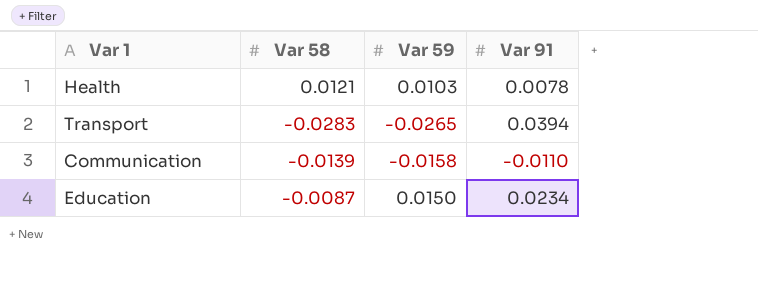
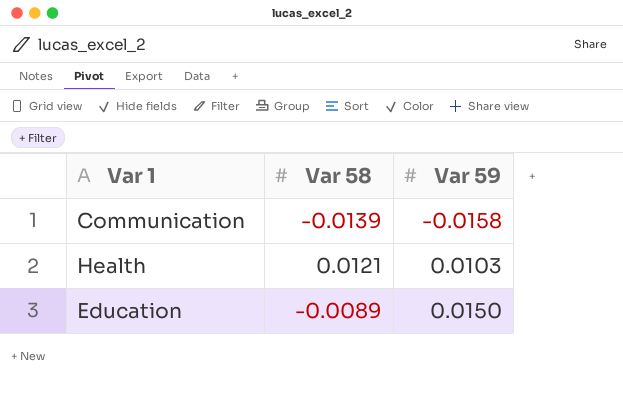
row order: none -> Var 59 ascending
column Var 91 | position: 4 -> none
row Transport: -0.0283 | -0.0265 | 0.0394 -> none
Education | Var 58: -0.0087 -> -0.0089

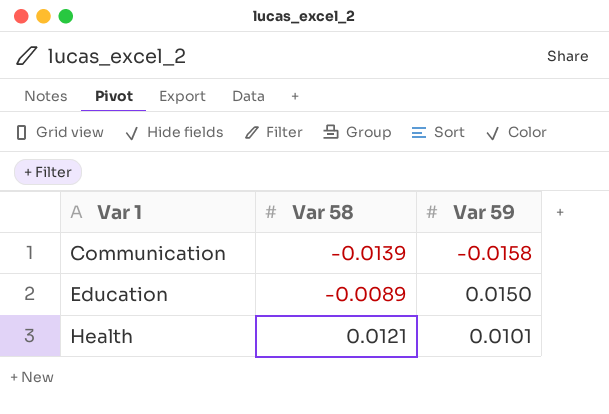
row order: Var 59 ascending -> Var 1 ascending
Health | Var 59: 0.0103 -> 0.0101

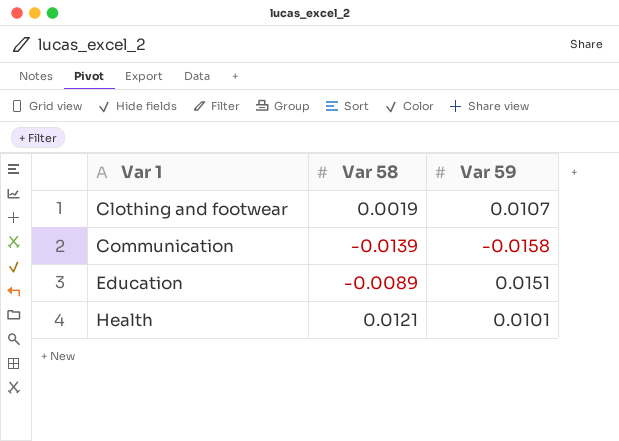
row Clothing and footwear: none -> 0.0019 | 0.0107
Education | Var 59: 0.0150 -> 0.0151

